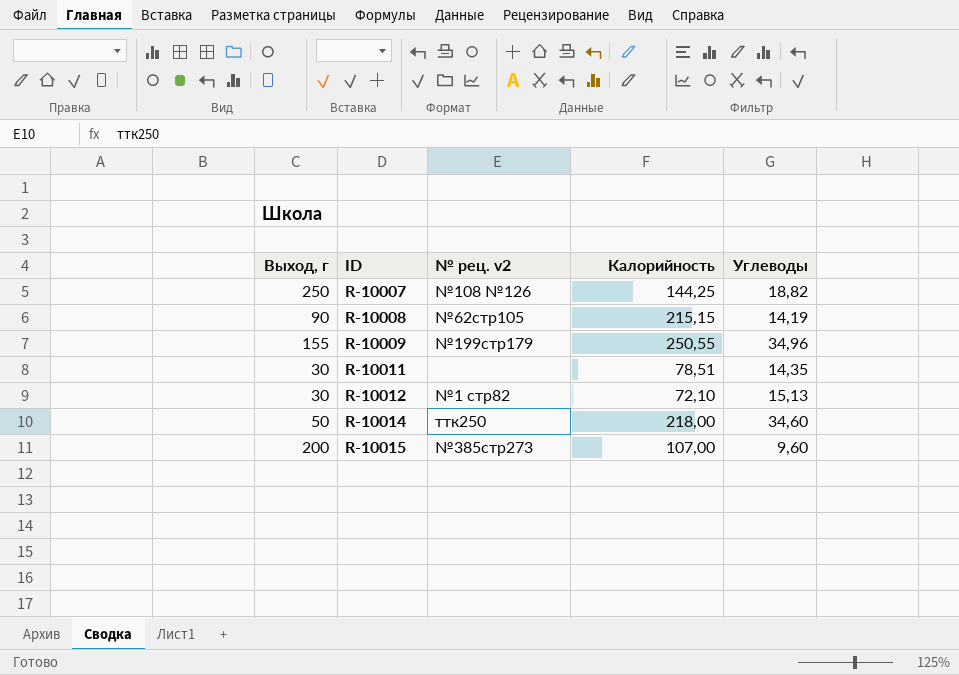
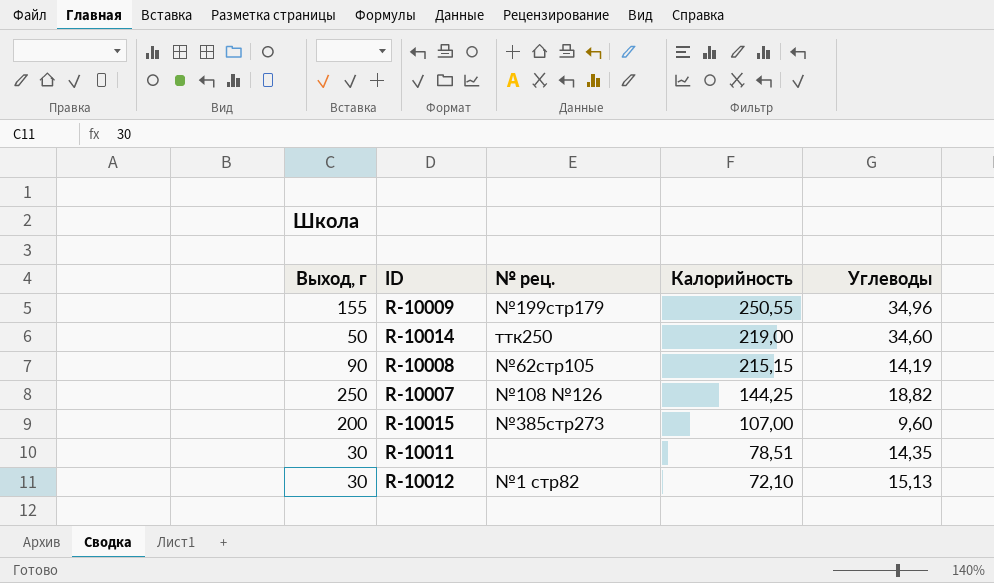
row order: ID ascending -> Калорийность descending
column name: № рец. v2 -> № рец.
R-10014 | Калорийность: 218,00 -> 219,00

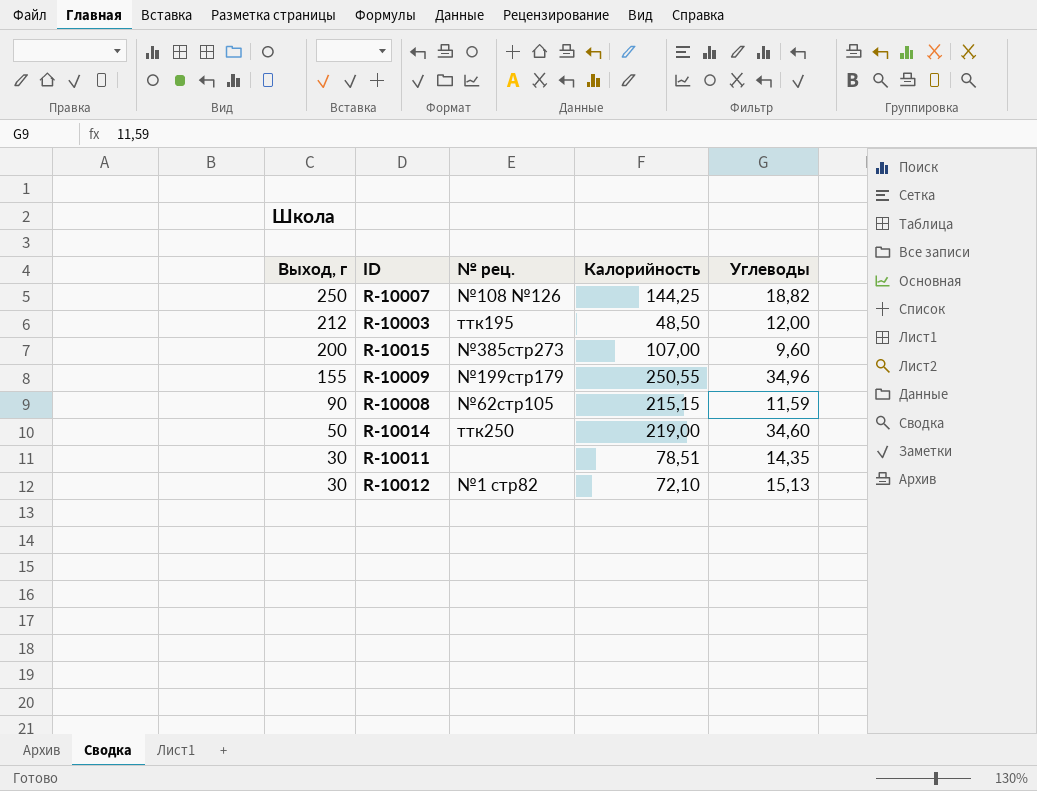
row order: Калорийность descending -> Выход, г descending
row R-10003: none -> 212 | ттк195 | 48,50 | 12,00
R-10008 | Углеводы: 14,19 -> 11,59

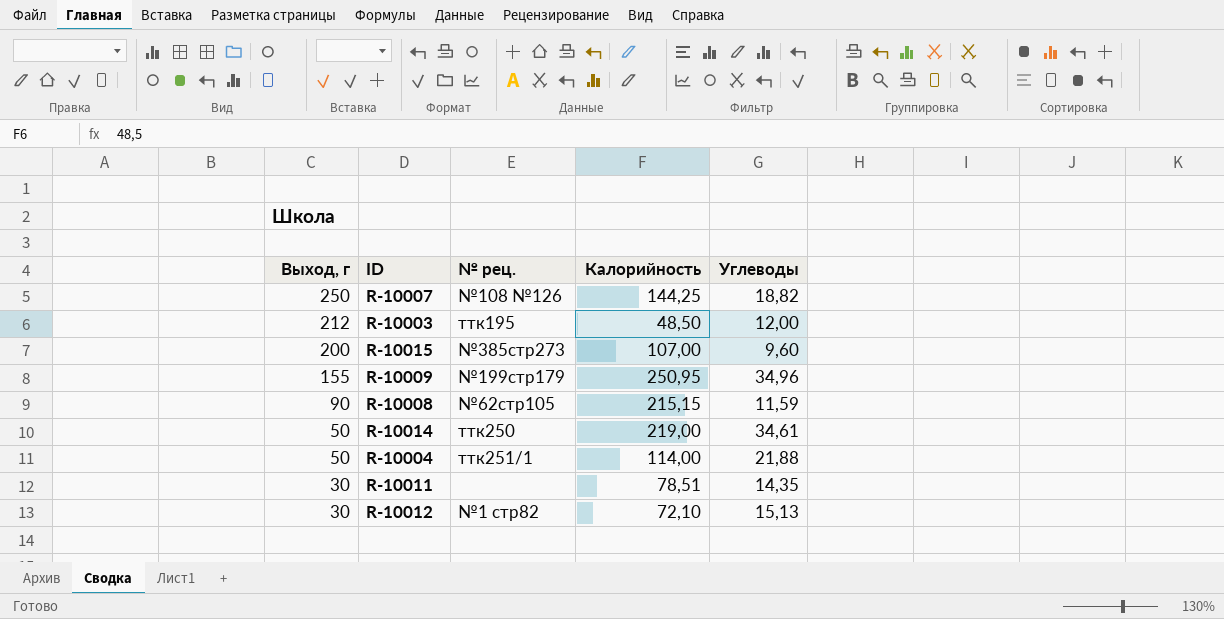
R-10009 | Калорийность: 250,55 -> 250,95
R-10014 | Углеводы: 34,60 -> 34,61
row R-10004: none -> 50 | ттк251/1 | 114,00 | 21,88

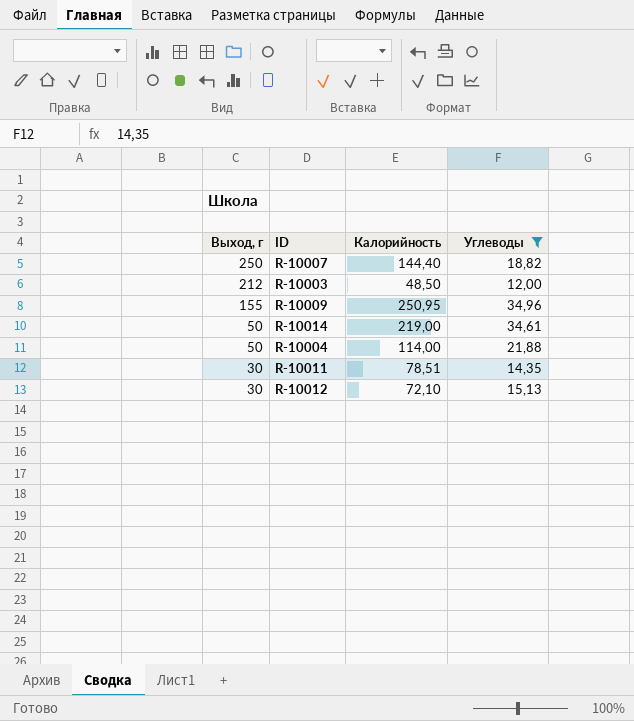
filter: none -> Углеводы >= 12,00
column № рец. | position: 3 -> none
R-10007 | Калорийность: 144,25 -> 144,40

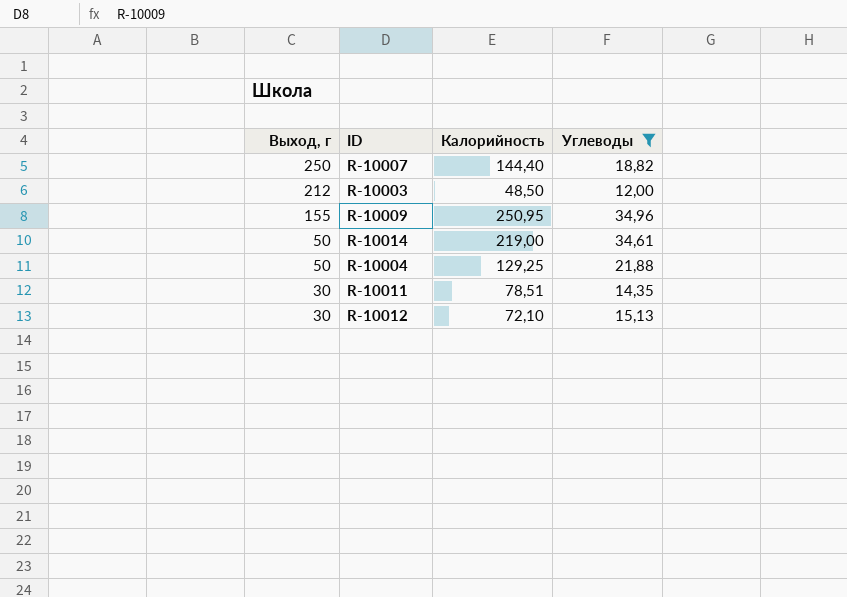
R-10004 | Калорийность: 114,00 -> 129,25

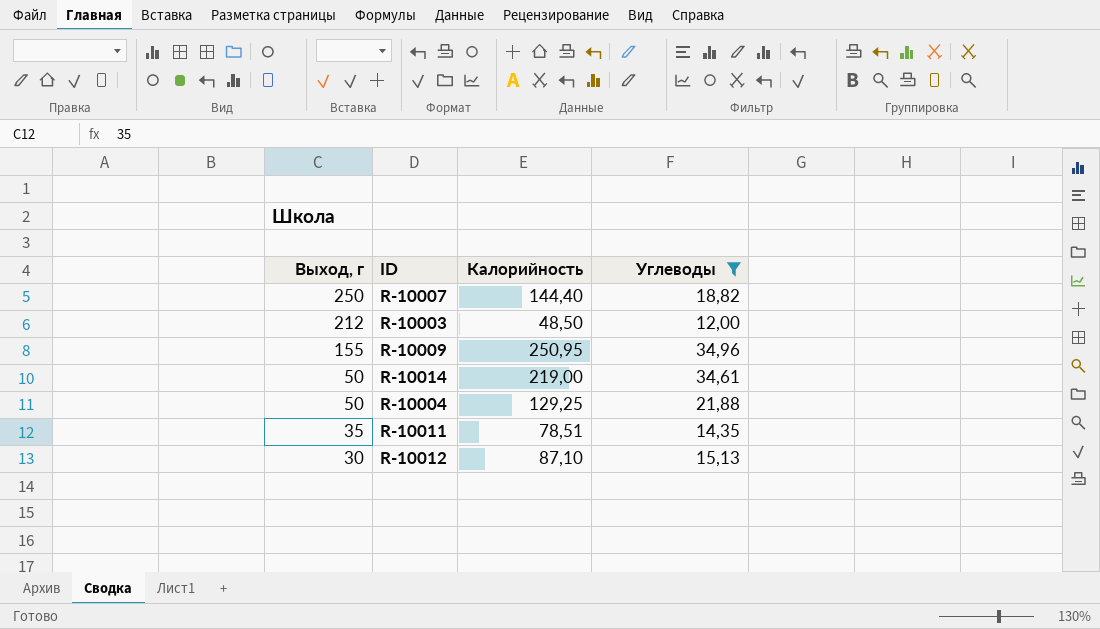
R-10011 | Выход, г: 30 -> 35
R-10012 | Калорийность: 72,10 -> 87,10

